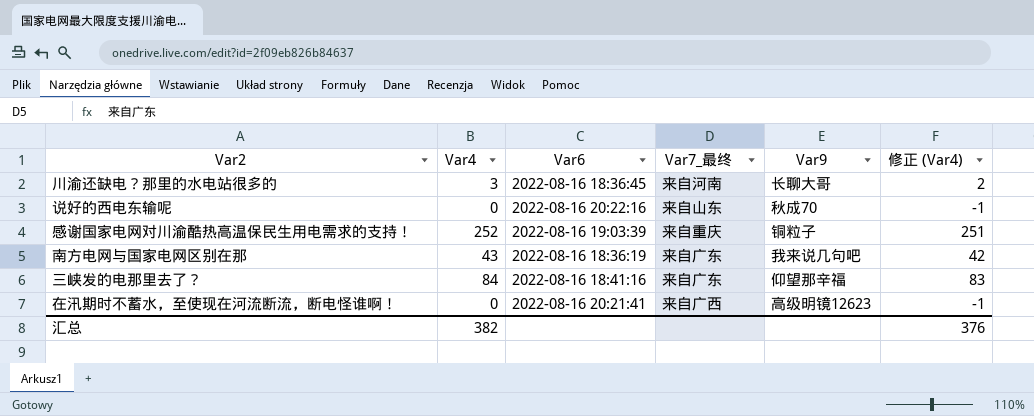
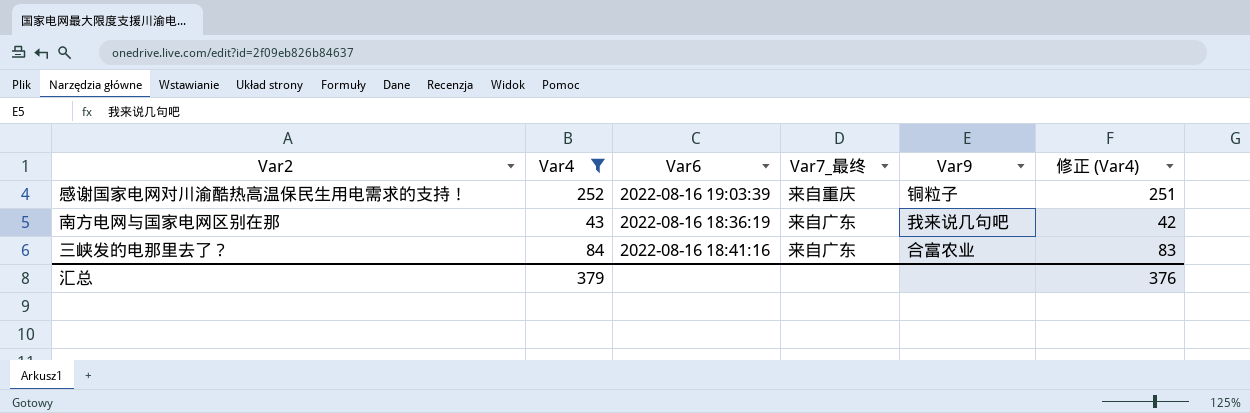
filter: none -> Var4 >= 43
三峡发的电那里去了？ | Var9: 仰望那辛福 -> 合富农业
汇总 | Var4: 382 -> 379

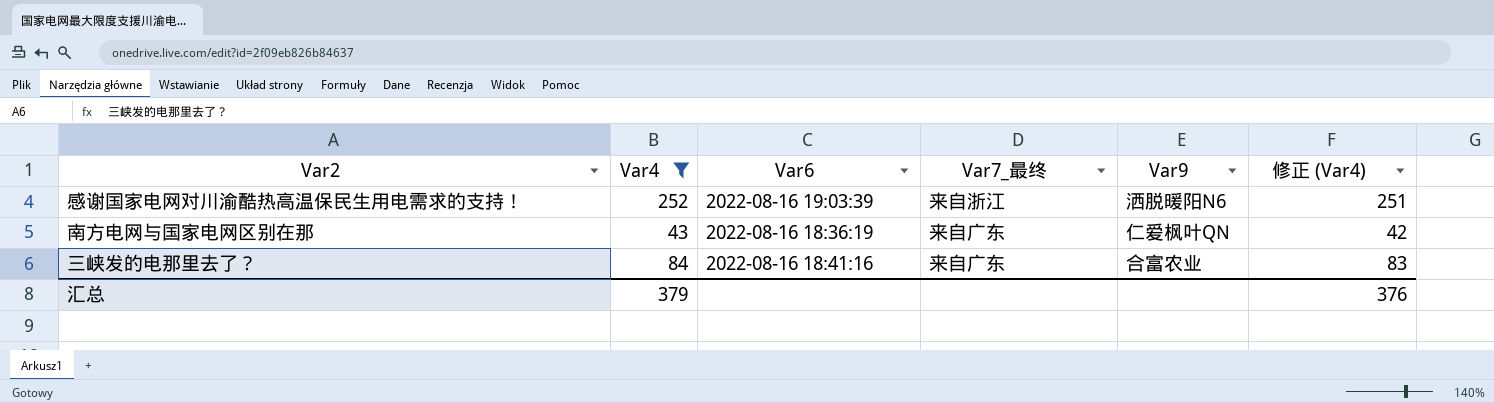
感谢国家电网对川渝酷热高温保民生用电需求的支持！ | Var7_最终: 来自重庆 -> 来自浙江
感谢国家电网对川渝酷热高温保民生用电需求的支持！ | Var9: 铜粒子 -> 洒脱暖阳N6
南方电网与国家电网区别在那 | Var9: 我来说几句吧 -> 仁爱枫叶QN

